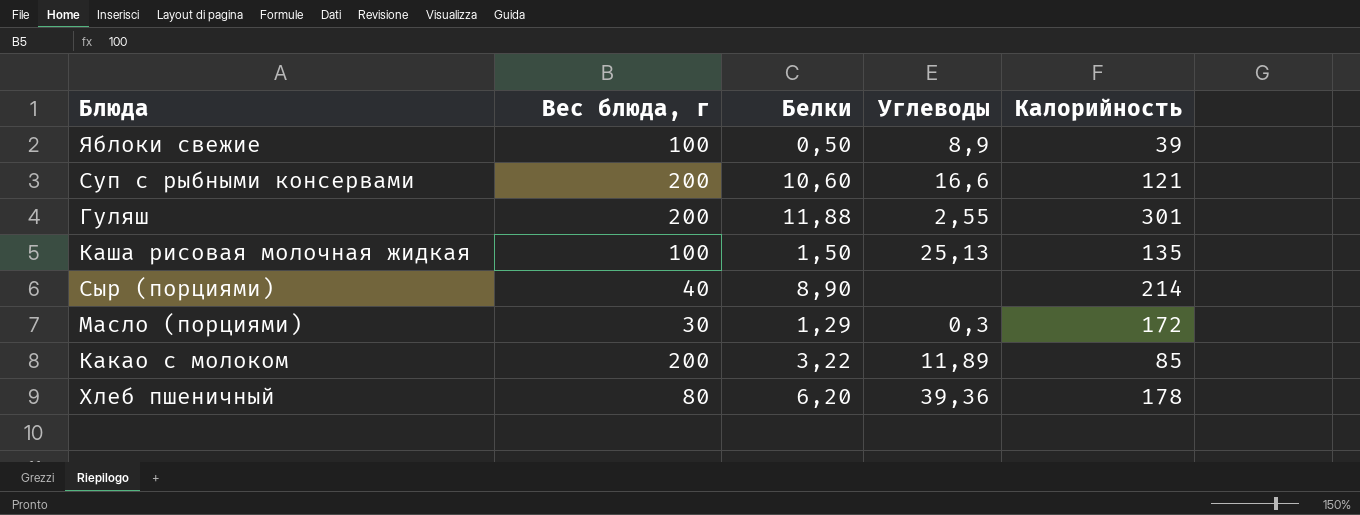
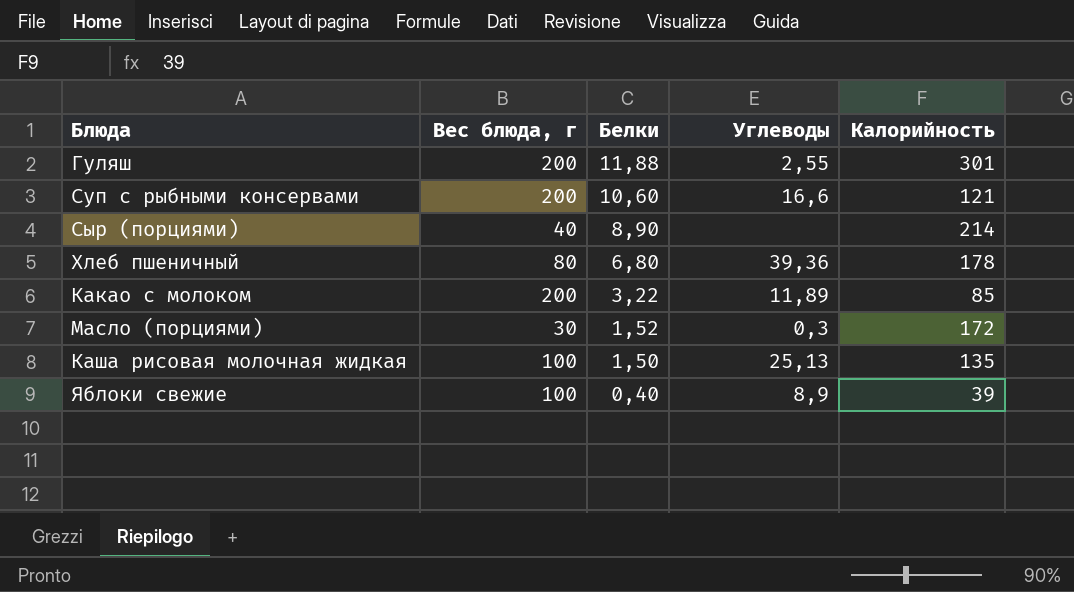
row order: none -> Белки descending
Хлеб пшеничный | Белки: 6,20 -> 6,80
Масло (порциями) | Белки: 1,29 -> 1,52
Яблоки свежие | Белки: 0,50 -> 0,40

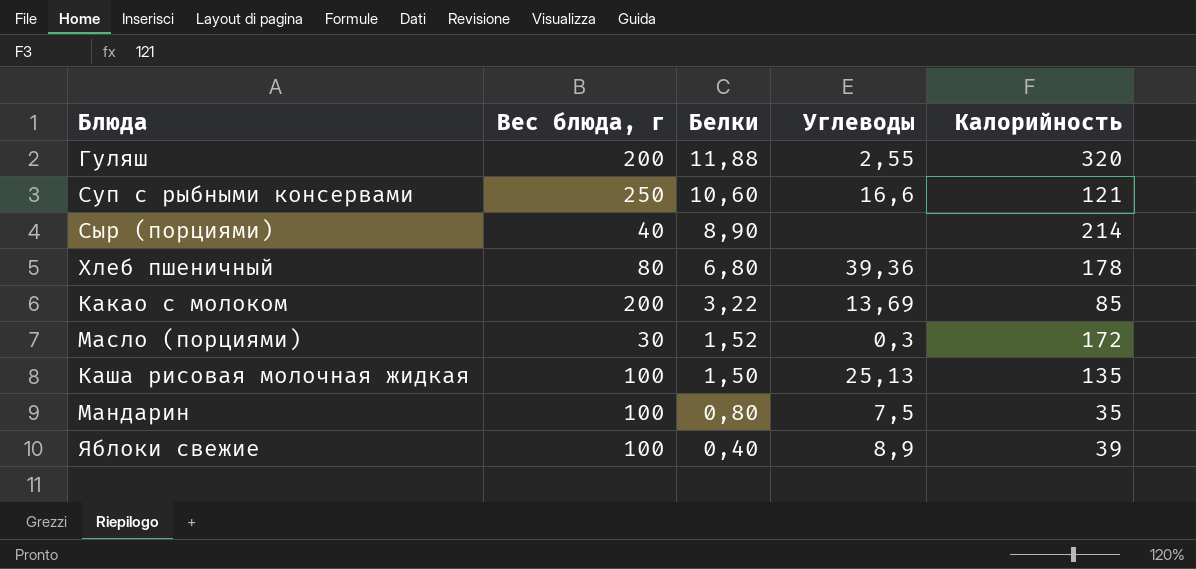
Гуляш | Калорийность: 301 -> 320
Суп с рыбными консервами | Вес блюда, г: 200 -> 250
Какао с молоком | Углеводы: 11,89 -> 13,69
row Мандарин: none -> 100 | 0,80 | 7,5 | 35

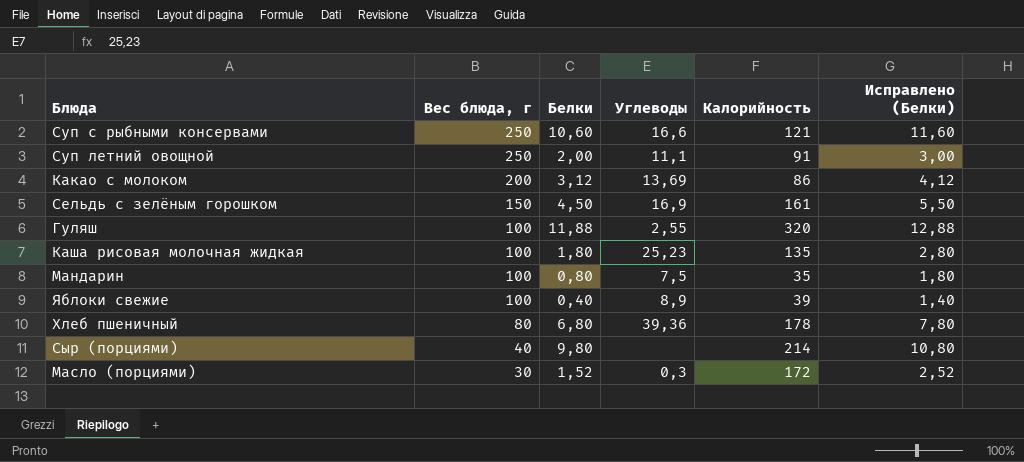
row order: Белки descending -> Вес блюда, г descending
column Исправлено (Белки) | formula: none -> [Белки] + 1
row Суп летний овощной: none -> 250 | 2,00 | 11,1 | 91 | 3,00
Какао с молоком | Белки: 3,22 -> 3,12
Какао с молоком | Калорийность: 85 -> 86
row Сельдь с зелёным горошком: none -> 150 | 4,50 | 16,9 | 161 | 5,50
Гуляш | Вес блюда, г: 200 -> 100
Каша рисовая молочная жидкая | Белки: 1,50 -> 1,80
Каша рисовая молочная жидкая | Углеводы: 25,13 -> 25,23
Сыр (порциями) | Белки: 8,90 -> 9,80

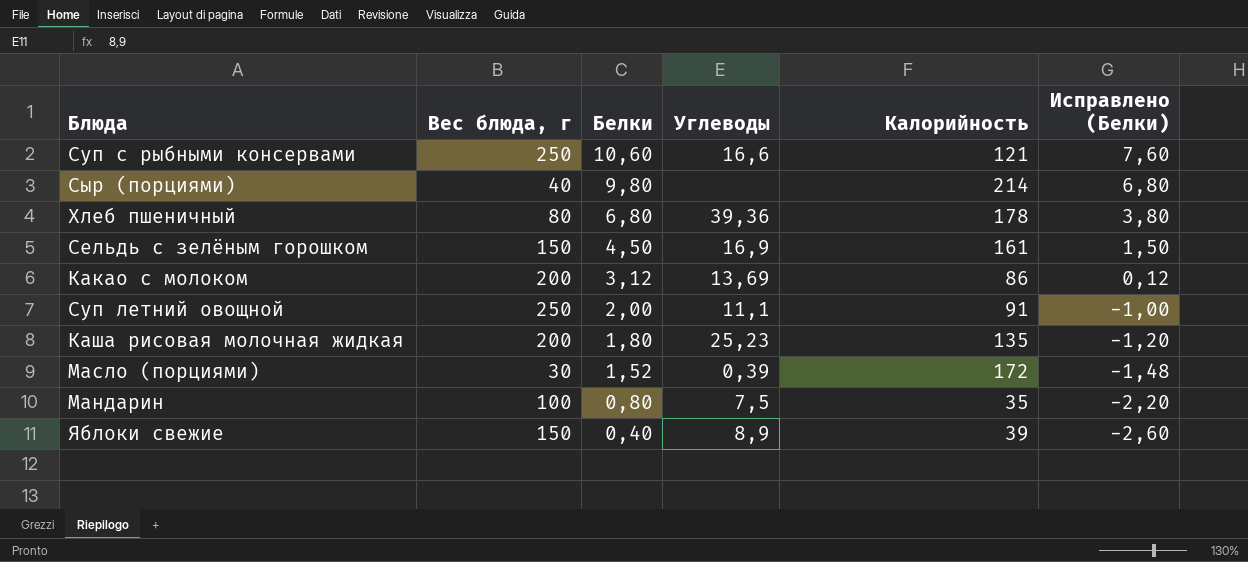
row order: Вес блюда, г descending -> Белки descending
column Исправлено (Белки) | formula: [Белки] + 1 -> [Белки] - 3
row Гуляш: 100 | 11,88 | 2,55 | 320 | 12,88 -> none
Каша рисовая молочная жидкая | Вес блюда, г: 100 -> 200
Масло (порциями) | Углеводы: 0,3 -> 0,39
Яблоки свежие | Вес блюда, г: 100 -> 150

